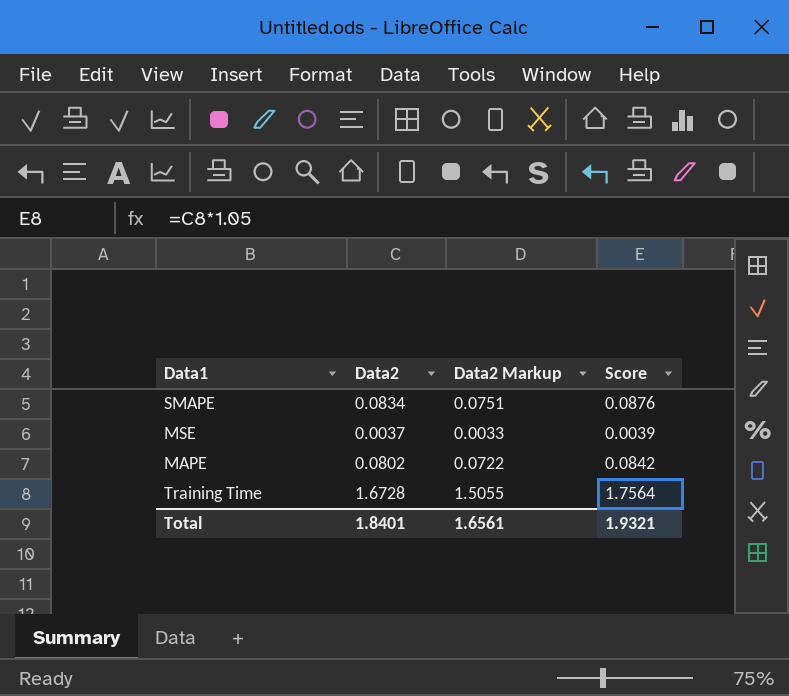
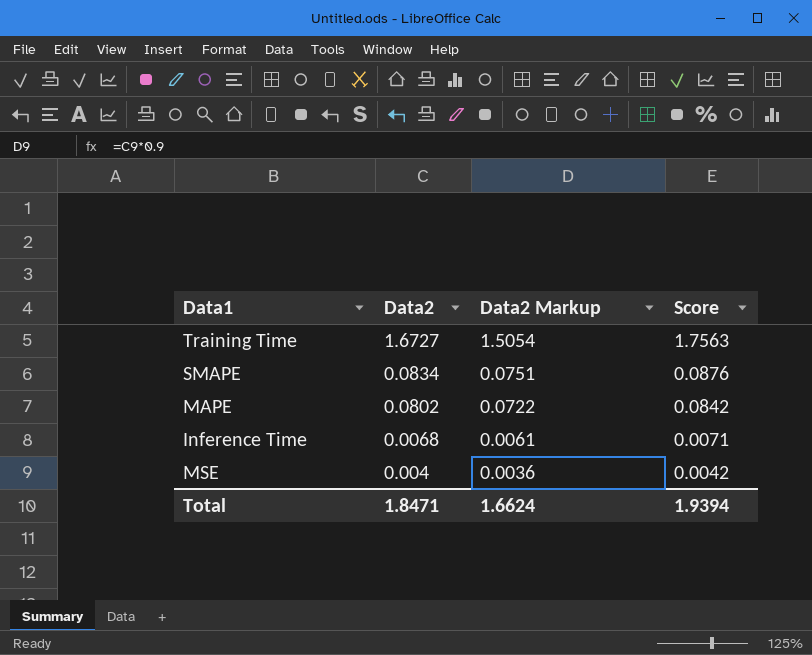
row order: none -> Data2 descending
Training Time | Data2: 1.6728 -> 1.6727
Training Time | Data2 Markup: 1.5055 -> 1.5054
Training Time | Score: 1.7564 -> 1.7563
row Inference Time: none -> 0.0068 | 0.0061 | 0.0071
MSE | Data2: 0.0037 -> 0.004
MSE | Data2 Markup: 0.0033 -> 0.0036
MSE | Score: 0.0039 -> 0.0042
Total | Data2: 1.8401 -> 1.8471
Total | Data2 Markup: 1.6561 -> 1.6624
Total | Score: 1.9321 -> 1.9394

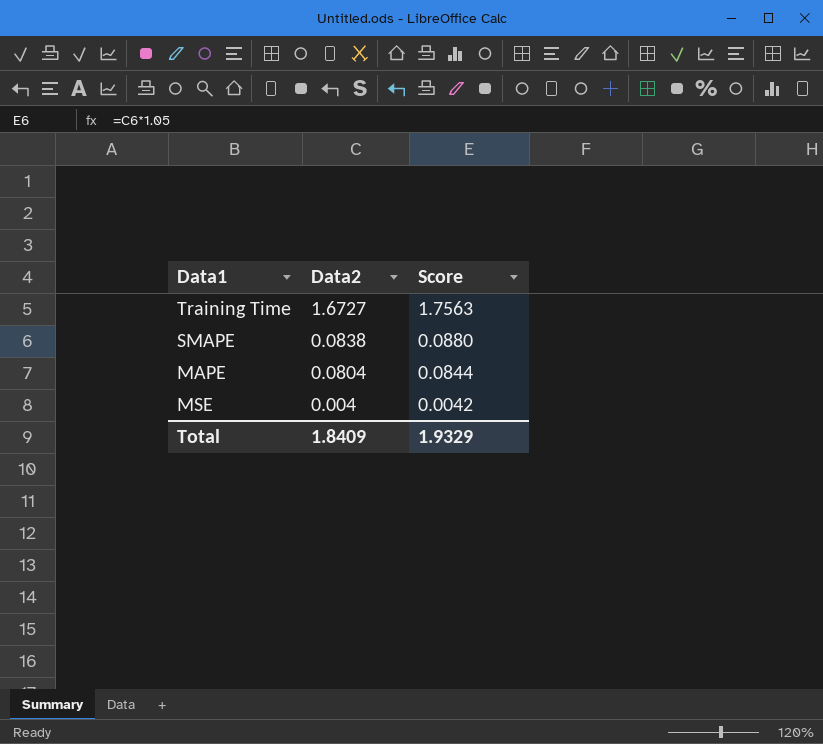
column Data2 Markup | formula: [Data2] * 0.9 -> none
row Inference Time: 0.0068 | 0.0061 | 0.0071 -> none
SMAPE | Data2: 0.0834 -> 0.0838
SMAPE | Score: 0.0876 -> 0.0880
MAPE | Data2: 0.0802 -> 0.0804
MAPE | Score: 0.0842 -> 0.0844
Total | Data2: 1.8471 -> 1.8409
Total | Score: 1.9394 -> 1.9329

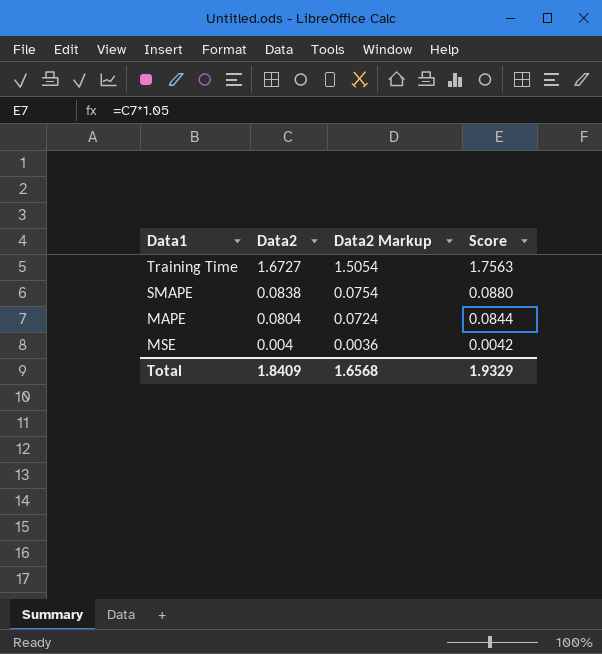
column Data2 Markup | formula: none -> [Data2] * 0.9

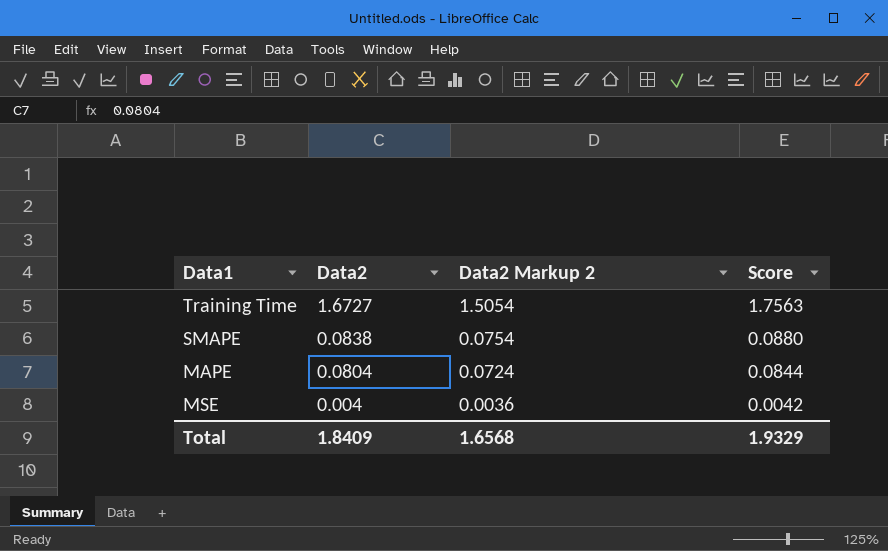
column name: Data2 Markup -> Data2 Markup 2

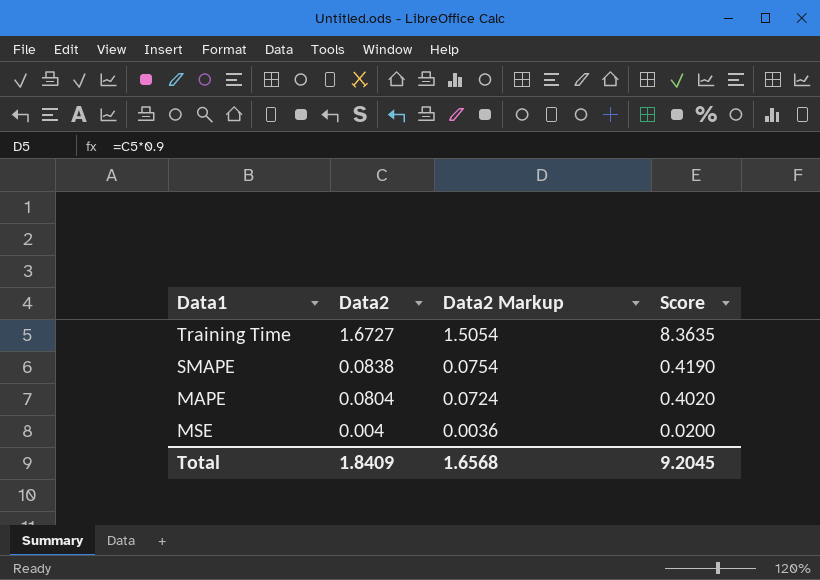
column name: Data2 Markup 2 -> Data2 Markup
column Score | formula: [Data2] * 1.05 -> [Data2] * 5
Total | Score: 1.9329 -> 9.2045

